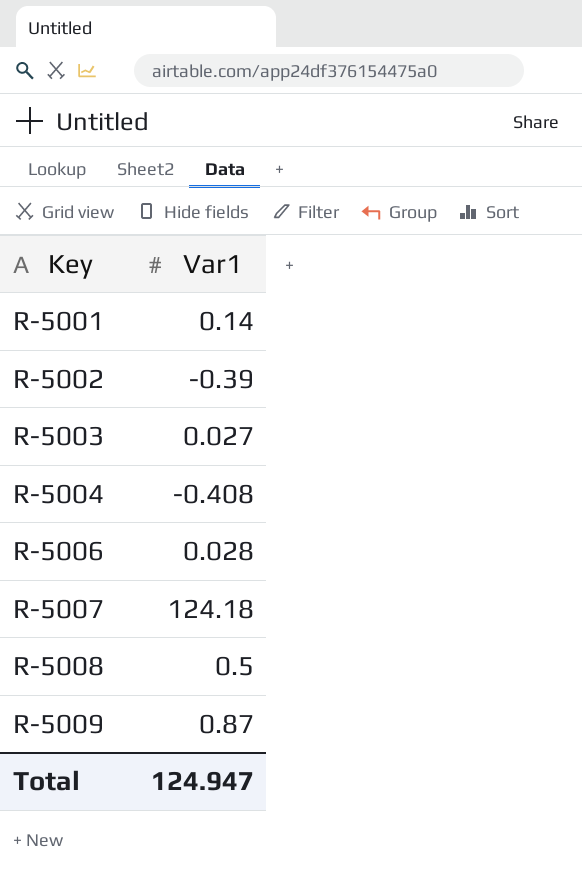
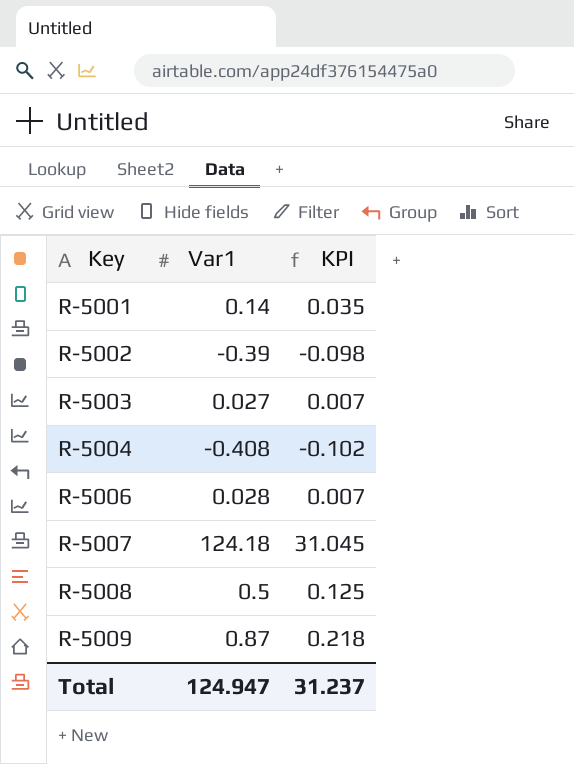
column KPI | formula: none -> [Var1] * 0.25

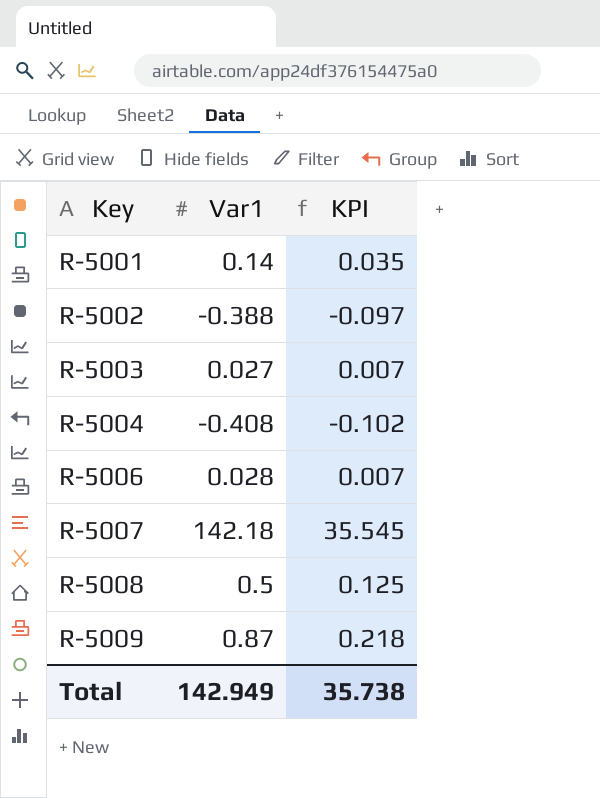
R-5002 | Var1: -0.39 -> -0.388
R-5002 | KPI: -0.098 -> -0.097
R-5007 | Var1: 124.18 -> 142.18
R-5007 | KPI: 31.045 -> 35.545
Total | Var1: 124.947 -> 142.949
Total | KPI: 31.237 -> 35.738

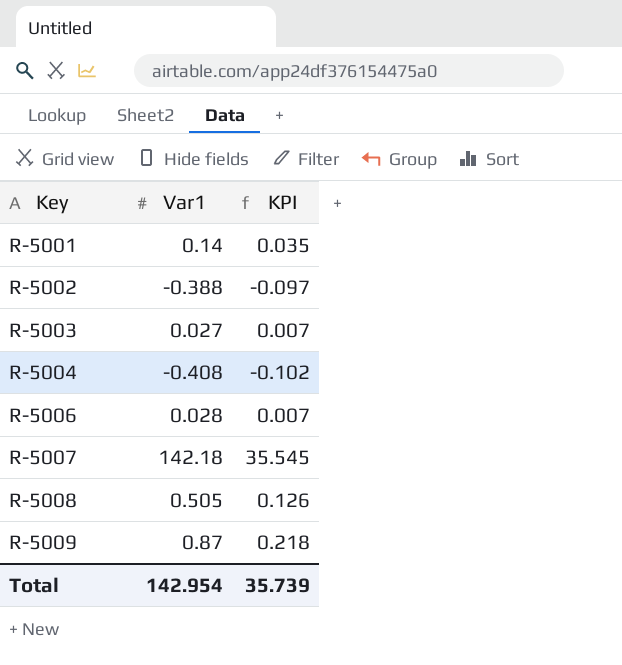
R-5008 | Var1: 0.5 -> 0.505
R-5008 | KPI: 0.125 -> 0.126
Total | Var1: 142.949 -> 142.954
Total | KPI: 35.738 -> 35.739

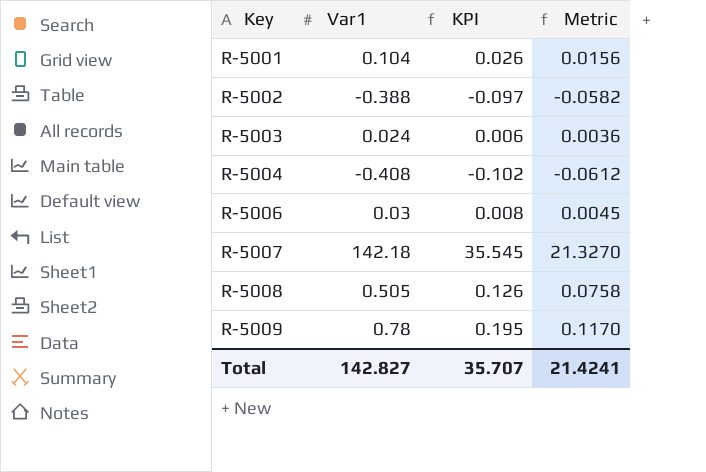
column Metric | formula: none -> [Var1] * 0.15
R-5001 | Var1: 0.14 -> 0.104
R-5001 | KPI: 0.035 -> 0.026
R-5003 | Var1: 0.027 -> 0.024
R-5003 | KPI: 0.007 -> 0.006
R-5006 | Var1: 0.028 -> 0.03
R-5006 | KPI: 0.007 -> 0.008
R-5009 | Var1: 0.87 -> 0.78
R-5009 | KPI: 0.218 -> 0.195
Total | Var1: 142.954 -> 142.827
Total | KPI: 35.739 -> 35.707

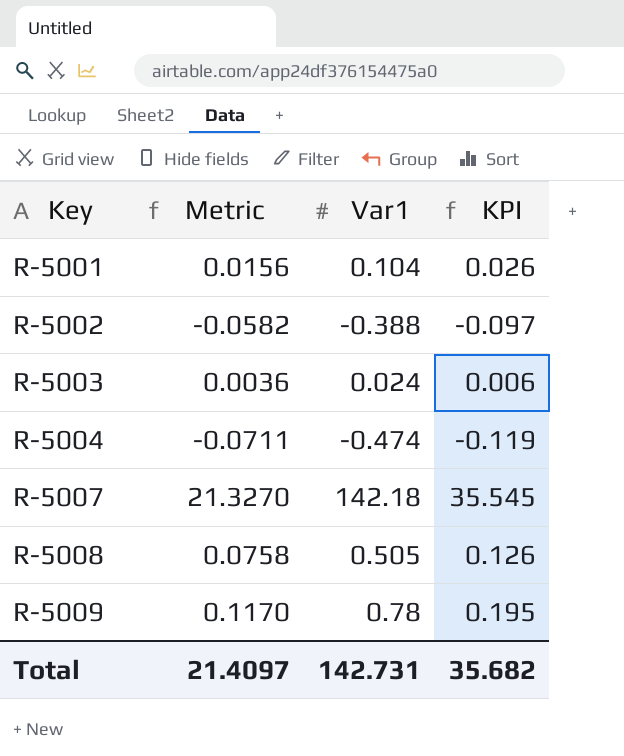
column Metric | position: 4 -> 2
row R-5006: 0.03 | 0.008 | 0.0045 -> none
R-5004 | Metric: -0.0612 -> -0.0711
R-5004 | Var1: -0.408 -> -0.474
R-5004 | KPI: -0.102 -> -0.119
Total | Metric: 21.4241 -> 21.4097
Total | Var1: 142.827 -> 142.731
Total | KPI: 35.707 -> 35.682

